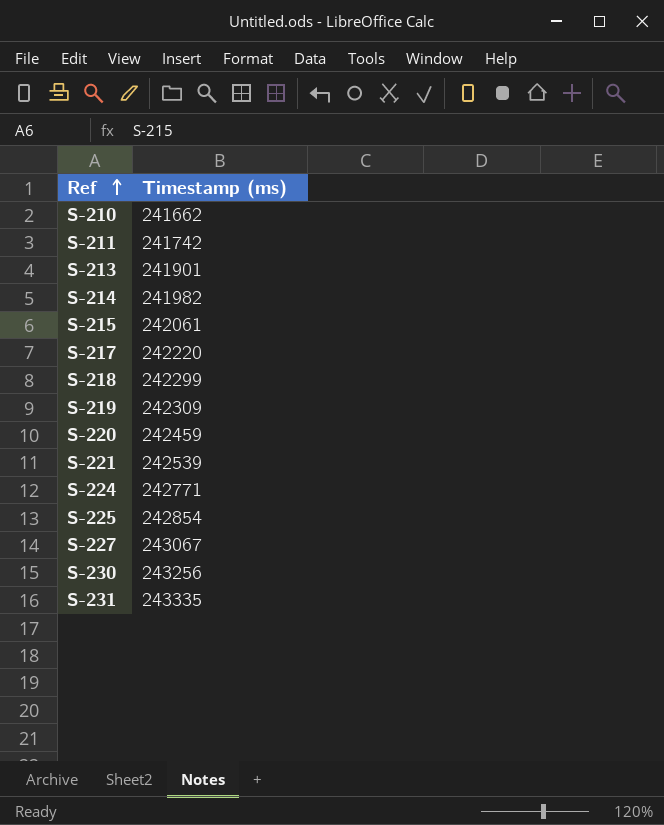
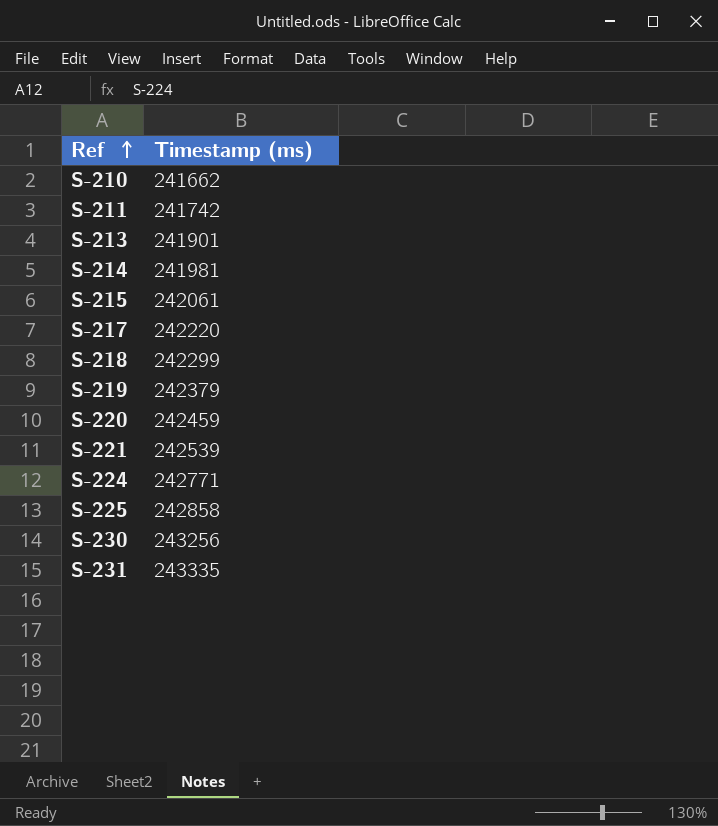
row S-227: 243067 -> none
S-214 | Timestamp (ms): 241982 -> 241981
S-219 | Timestamp (ms): 242309 -> 242379
S-225 | Timestamp (ms): 242854 -> 242858

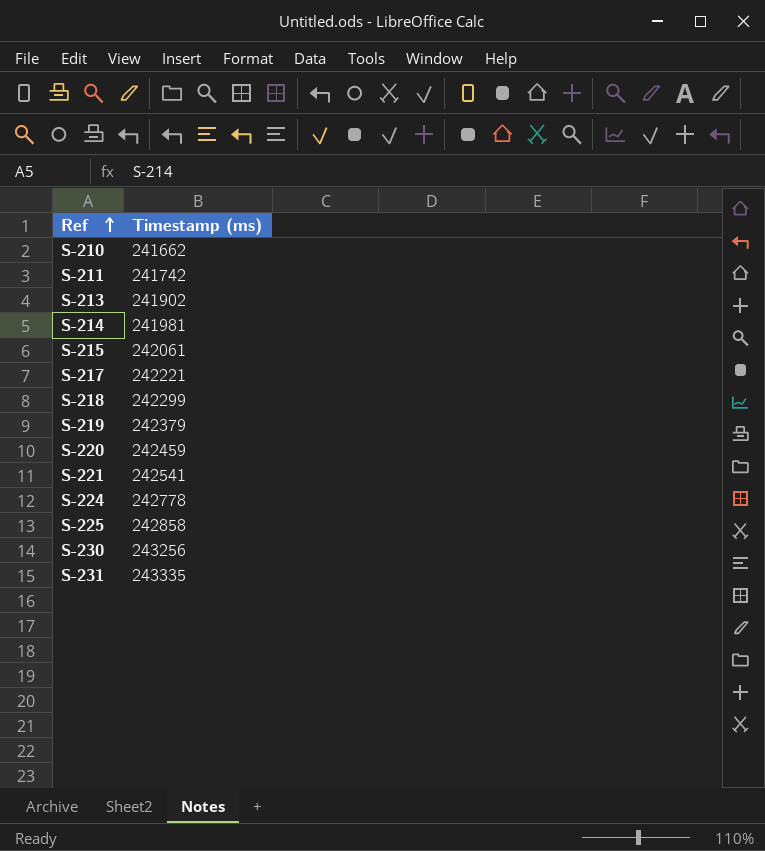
S-213 | Timestamp (ms): 241901 -> 241902
S-217 | Timestamp (ms): 242220 -> 242221
S-221 | Timestamp (ms): 242539 -> 242541
S-224 | Timestamp (ms): 242771 -> 242778

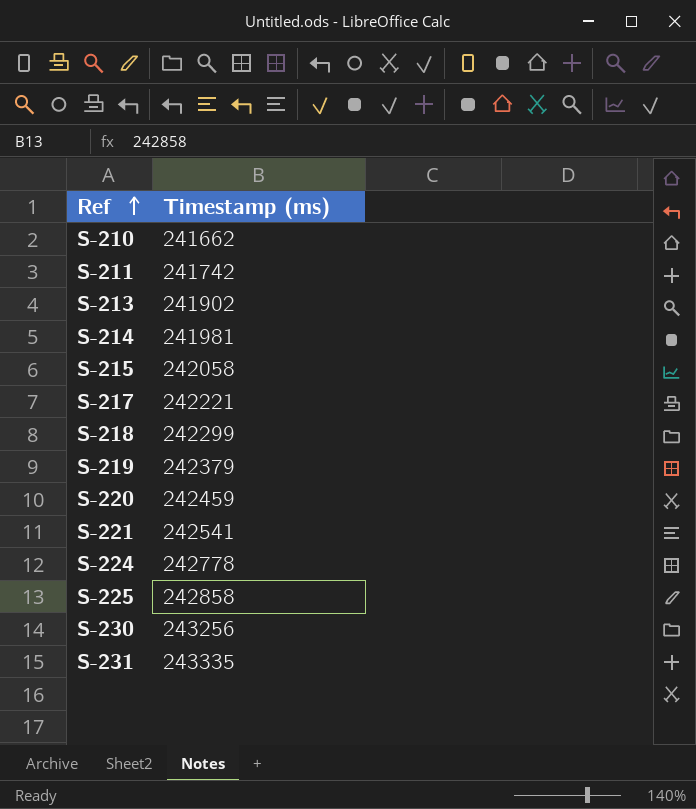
S-215 | Timestamp (ms): 242061 -> 242058

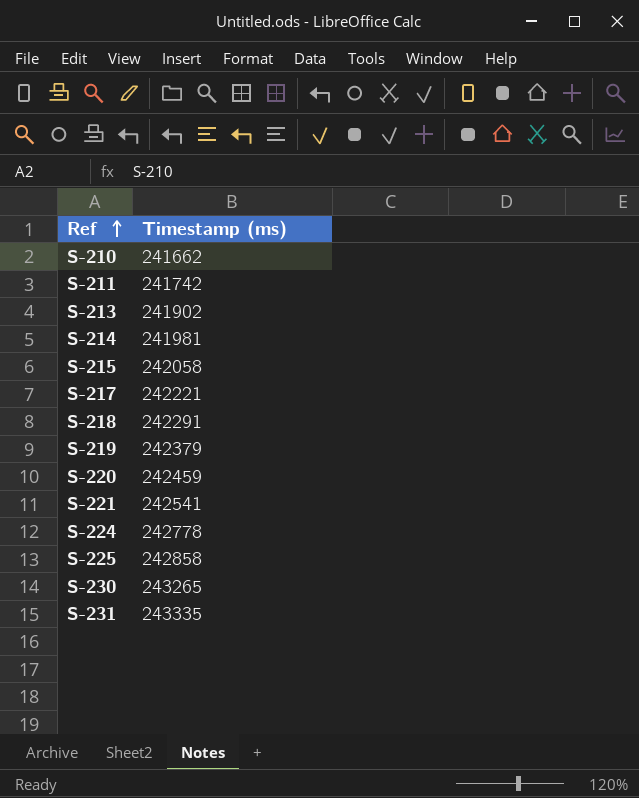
S-218 | Timestamp (ms): 242299 -> 242291
S-230 | Timestamp (ms): 243256 -> 243265

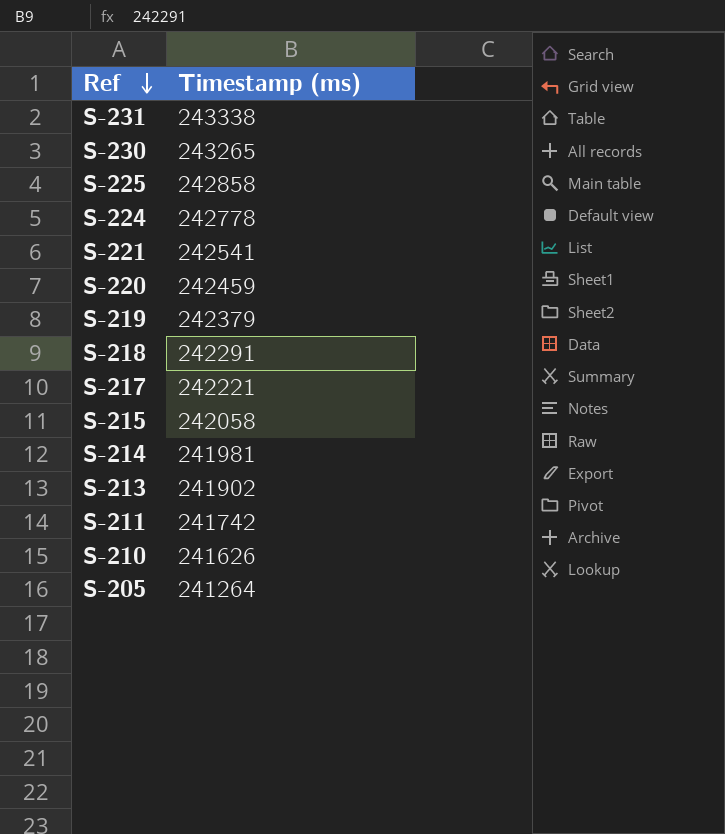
row order: Ref ascending -> Ref descending
S-231 | Timestamp (ms): 243335 -> 243338
S-210 | Timestamp (ms): 241662 -> 241626
row S-205: none -> 241264

